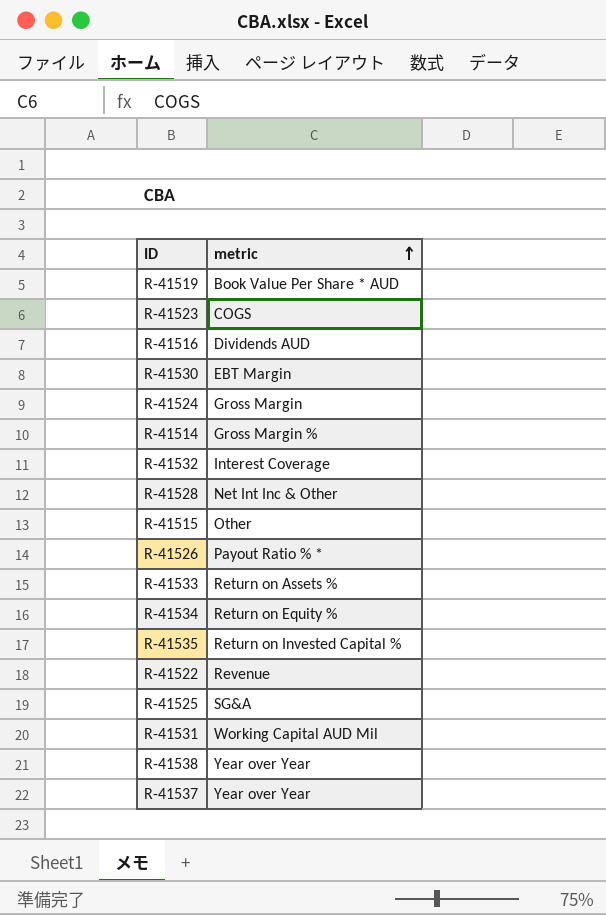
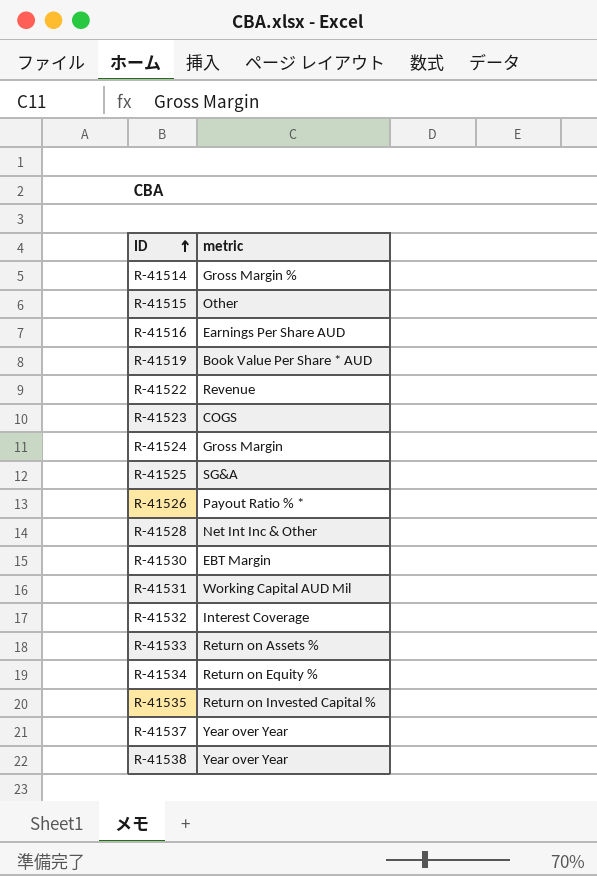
row order: metric ascending -> ID ascending
R-41516 | metric: Dividends AUD -> Earnings Per Share AUD

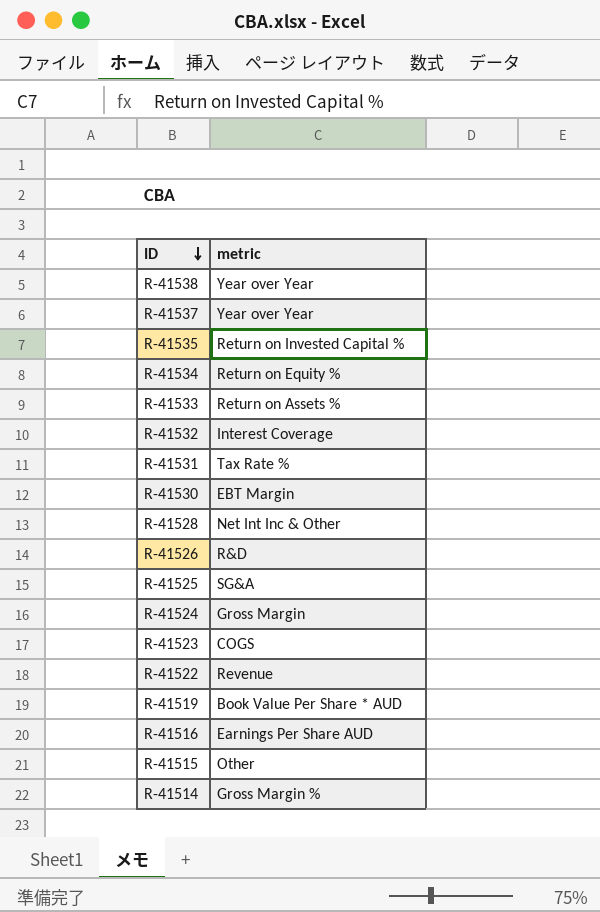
row order: ID ascending -> ID descending
R-41531 | metric: Working Capital AUD Mil -> Tax Rate %
R-41526 | metric: Payout Ratio % * -> R&D

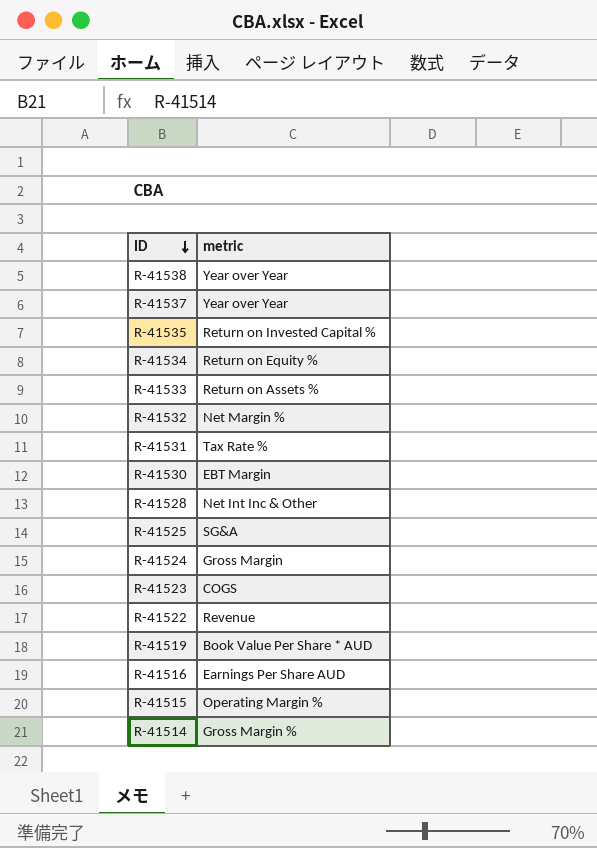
row R-41526: R&D -> none
R-41532 | metric: Interest Coverage -> Net Margin %
R-41515 | metric: Other -> Operating Margin %

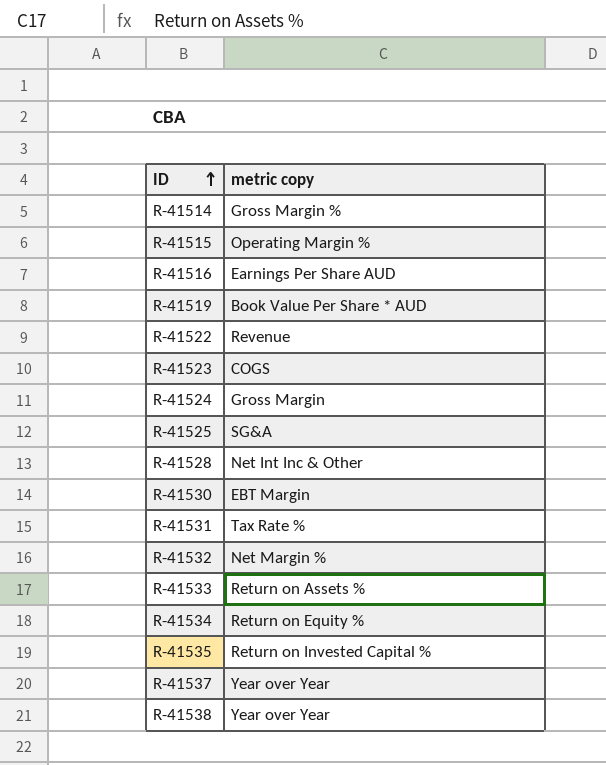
row order: ID descending -> ID ascending
column name: metric -> metric copy

